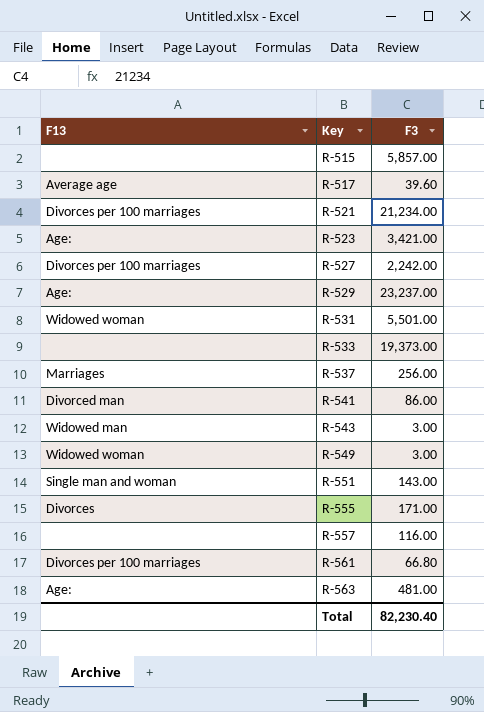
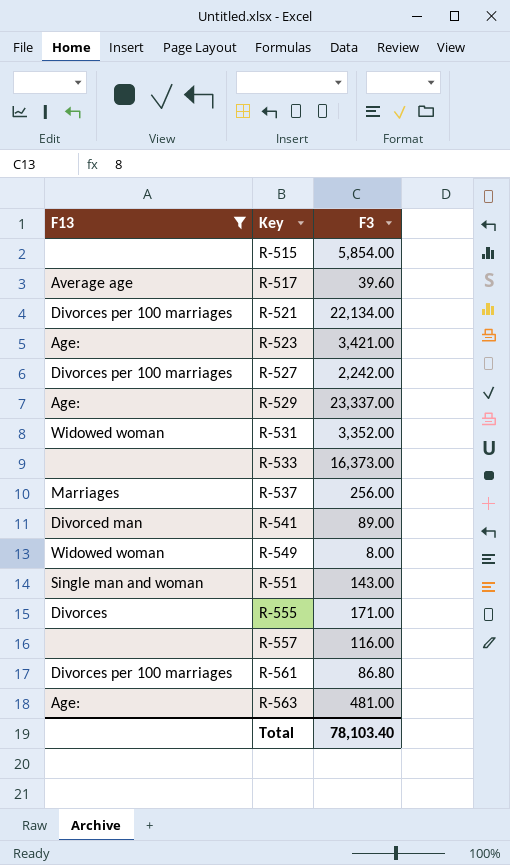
filter: none -> F13 != Widowed man
R-515 | F3: 5,857.00 -> 5,854.00
R-521 | F3: 21,234.00 -> 22,134.00
R-529 | F3: 23,237.00 -> 23,337.00
R-531 | F3: 5,501.00 -> 3,352.00
R-533 | F3: 19,373.00 -> 16,373.00
R-541 | F3: 86.00 -> 89.00
R-549 | F3: 3.00 -> 8.00
R-561 | F3: 66.80 -> 86.80
Total | F3: 82,230.40 -> 78,103.40

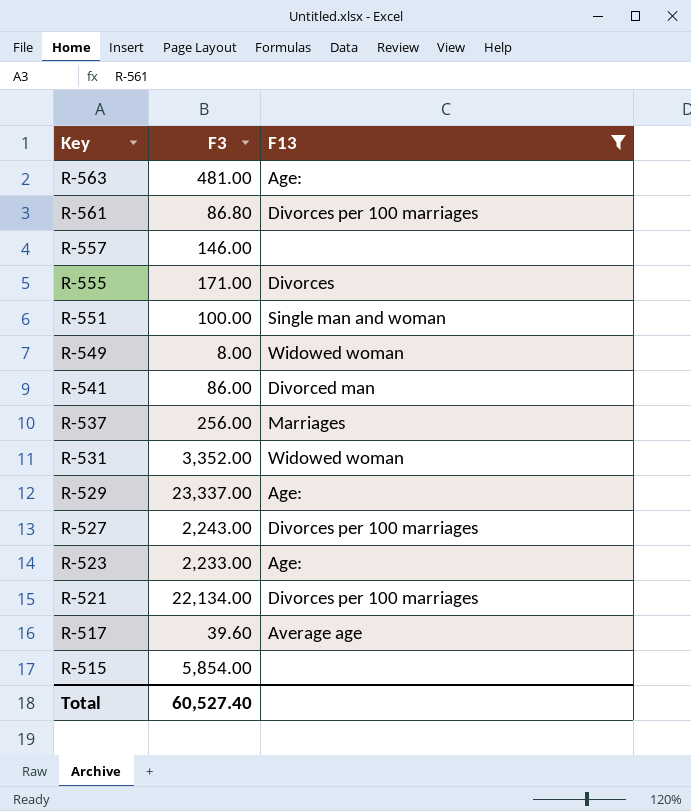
row order: Key ascending -> Key descending
column F13 | position: 1 -> 3
row R-533: none | 16,373.00 -> none
R-557 | F3: 116.00 -> 146.00
R-551 | F3: 143.00 -> 100.00
R-541 | F3: 89.00 -> 86.00
R-527 | F3: 2,242.00 -> 2,243.00
R-523 | F3: 3,421.00 -> 2,233.00
Total | F3: 78,103.40 -> 60,527.40

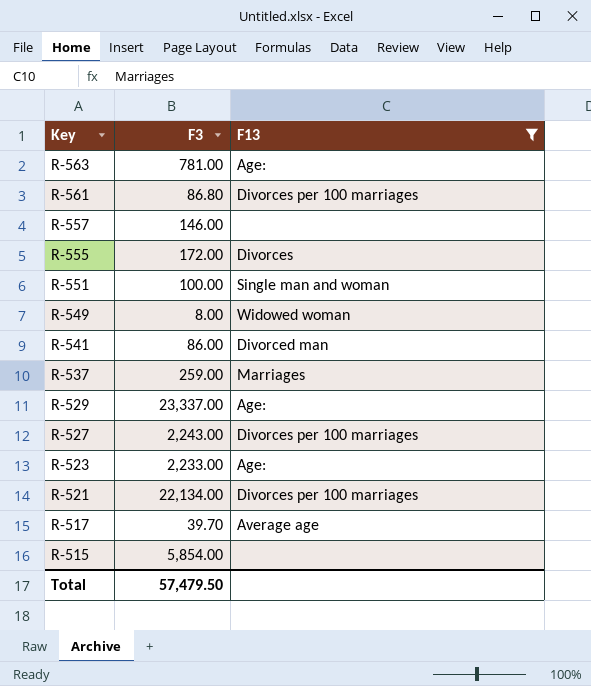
row R-531: 3,352.00 | Widowed woman -> none
R-563 | F3: 481.00 -> 781.00
R-555 | F3: 171.00 -> 172.00
R-537 | F3: 256.00 -> 259.00
R-517 | F3: 39.60 -> 39.70
Total | F3: 60,527.40 -> 57,479.50

